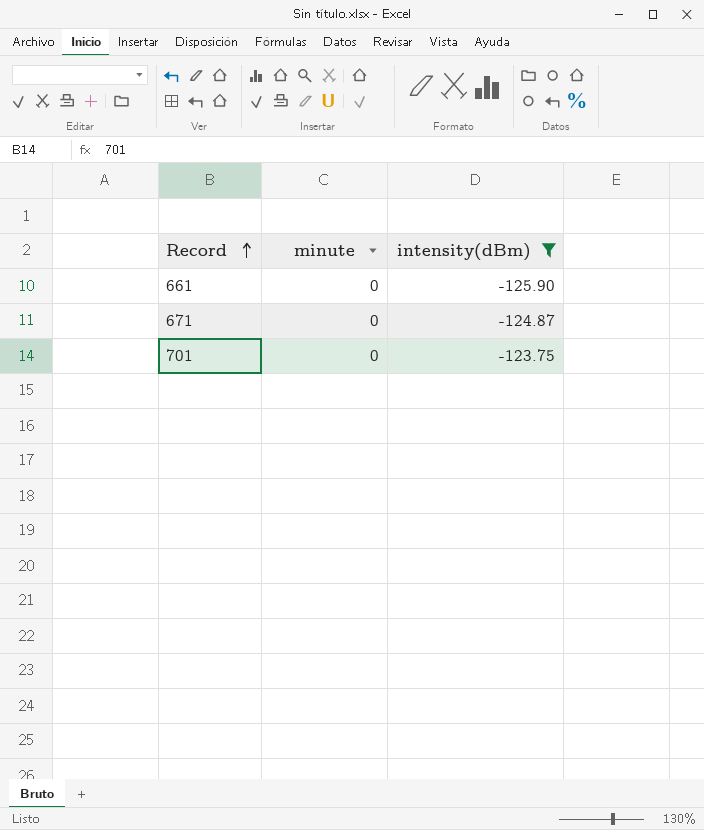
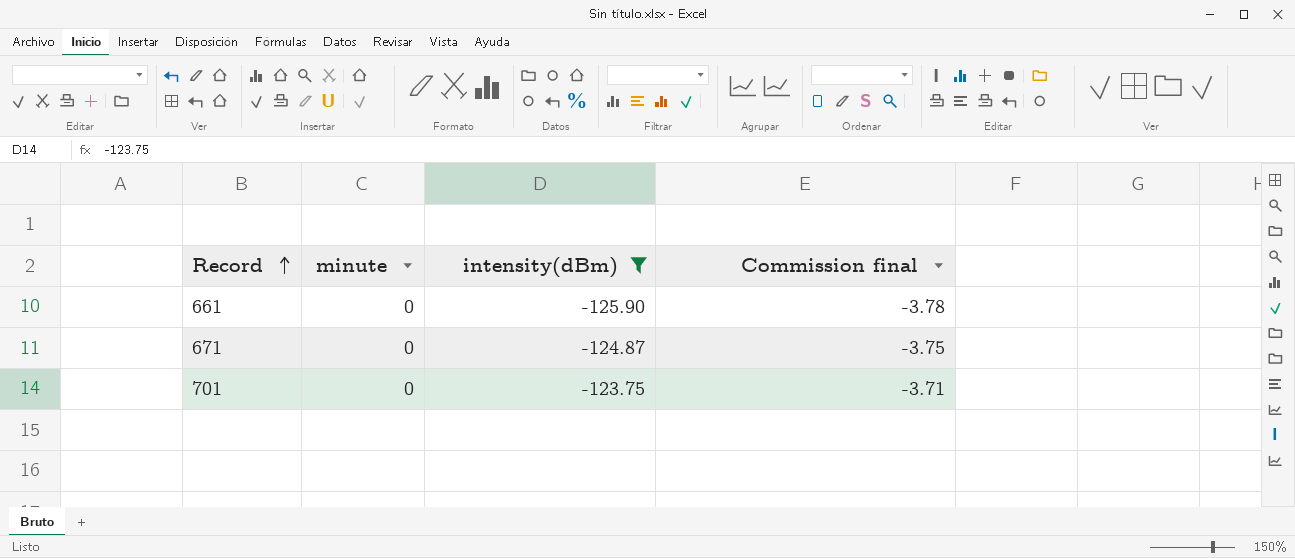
column Commission final | formula: none -> [intensity(dBm)] * 0.03

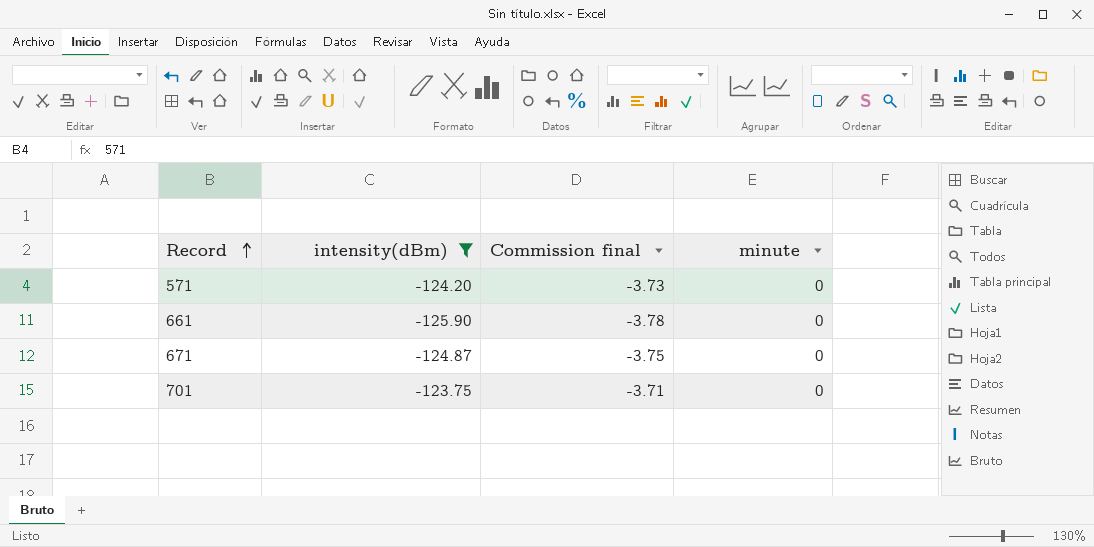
column minute | position: 2 -> 4
row 571: none -> -124.20 | -3.73 | 0

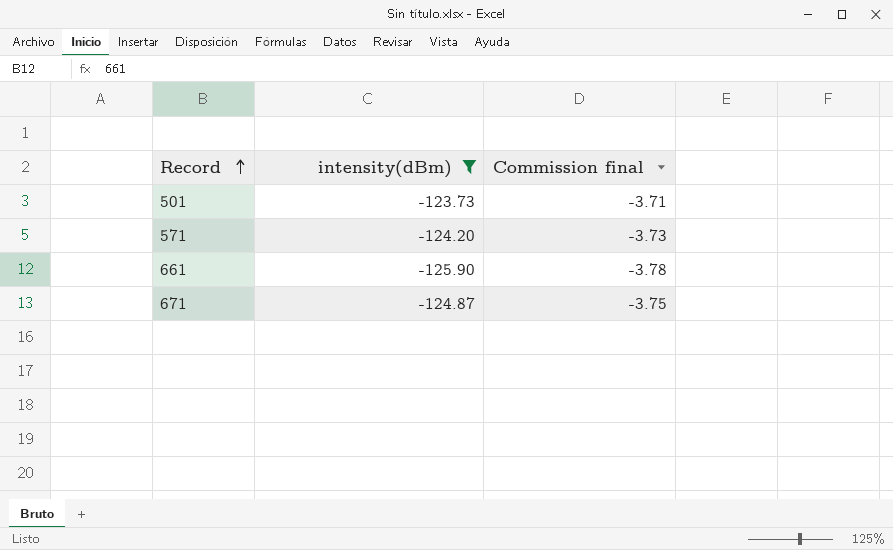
column minute | position: 4 -> none
row 701: -123.75 | -3.71 | 0 -> none
row 501: none -> -123.73 | -3.71

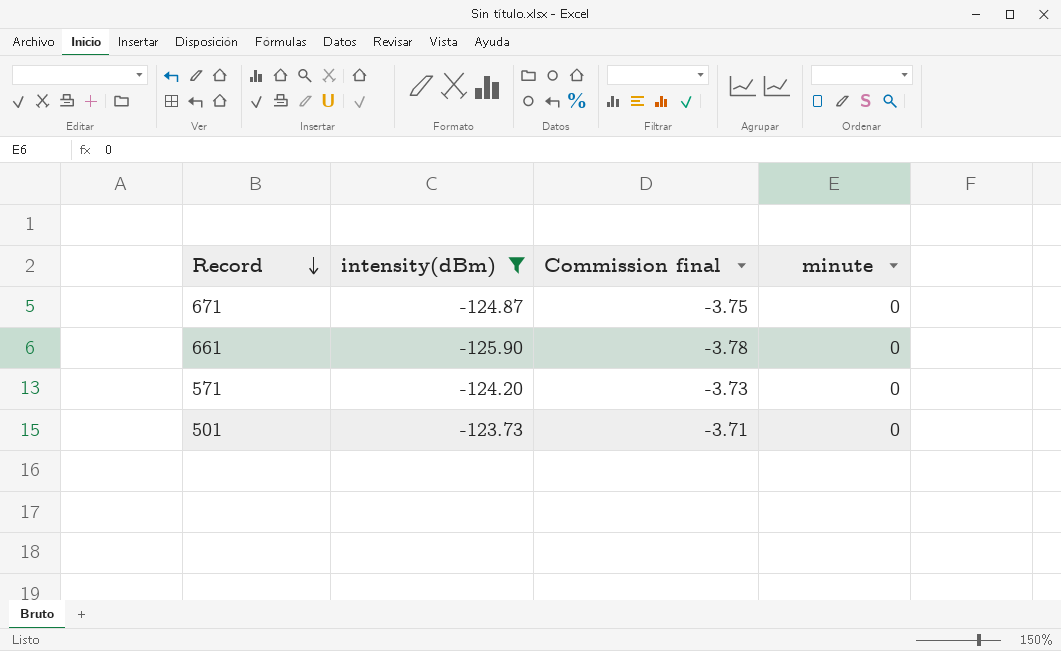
row order: Record ascending -> Record descending
column minute | position: none -> 4

